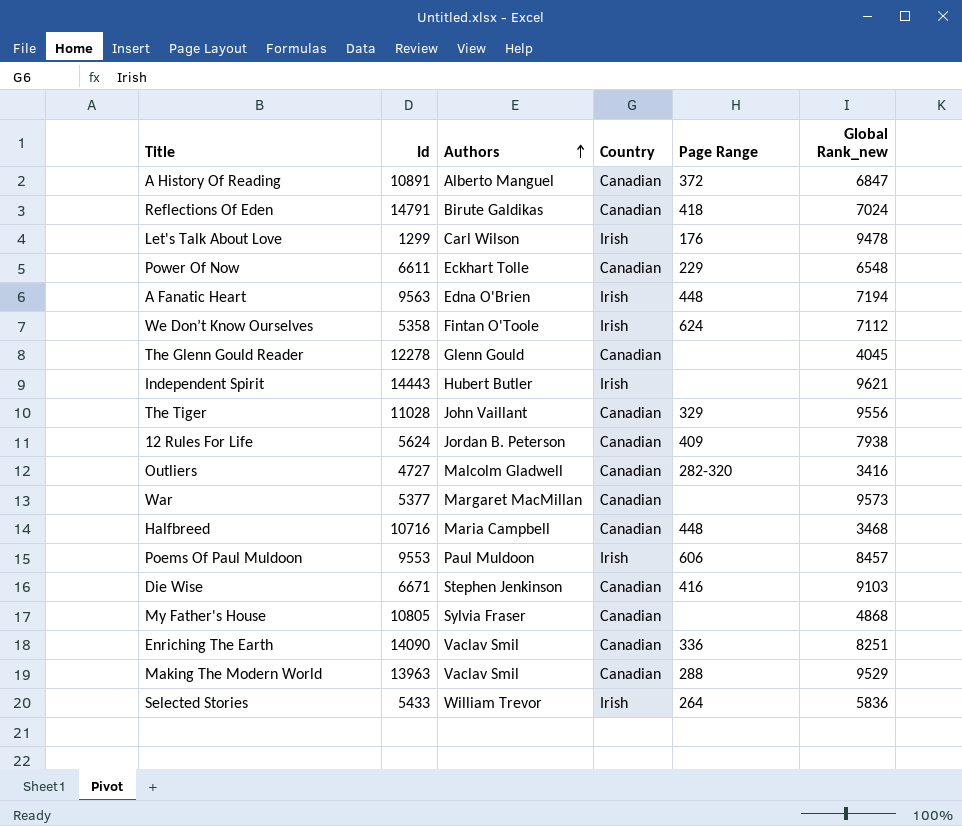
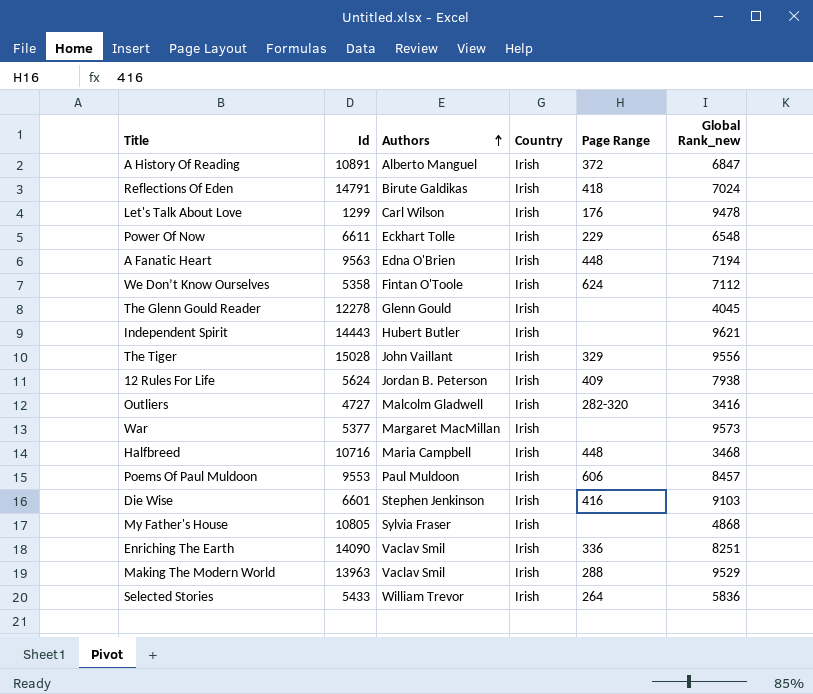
A History Of Reading | Country: Canadian -> Irish
Reflections Of Eden | Country: Canadian -> Irish
Power Of Now | Country: Canadian -> Irish
The Glenn Gould Reader | Country: Canadian -> Irish
The Tiger | Id: 11028 -> 15028
The Tiger | Country: Canadian -> Irish
12 Rules For Life | Country: Canadian -> Irish
Outliers | Country: Canadian -> Irish
War | Country: Canadian -> Irish
Halfbreed | Country: Canadian -> Irish
Die Wise | Id: 6671 -> 6601
Die Wise | Country: Canadian -> Irish
My Father's House | Country: Canadian -> Irish
Enriching The Earth | Country: Canadian -> Irish
Making The Modern World | Country: Canadian -> Irish

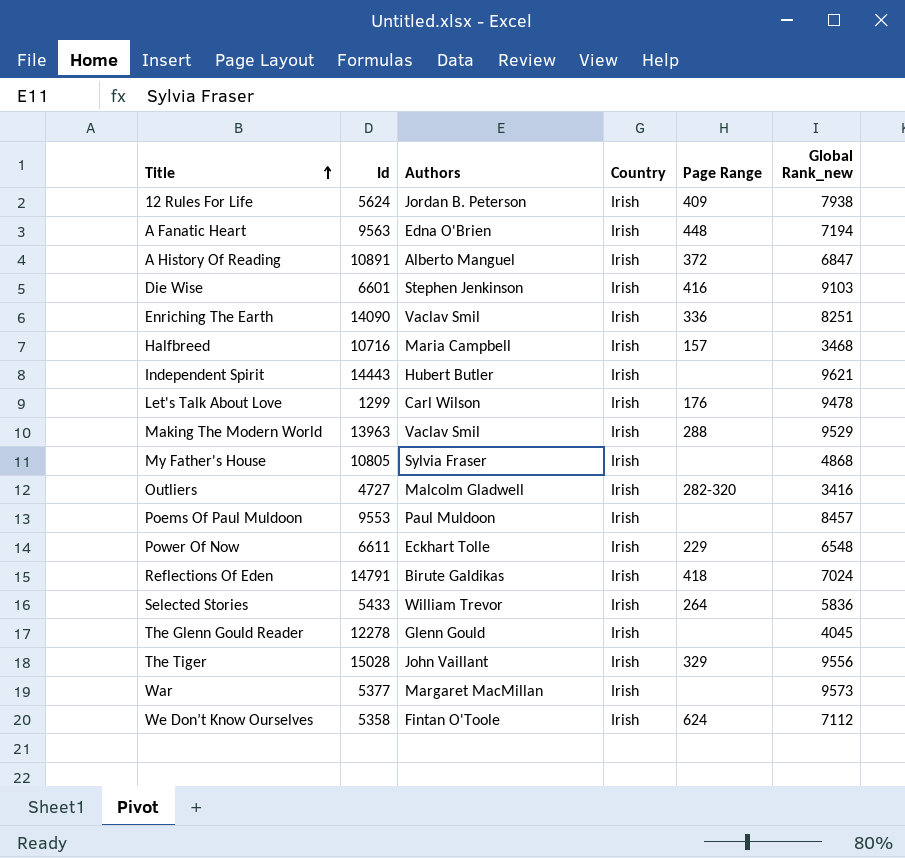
row order: Authors ascending -> Title ascending
Halfbreed | Page Range: 448 -> 157
Poems Of Paul Muldoon | Page Range: 606 -> none

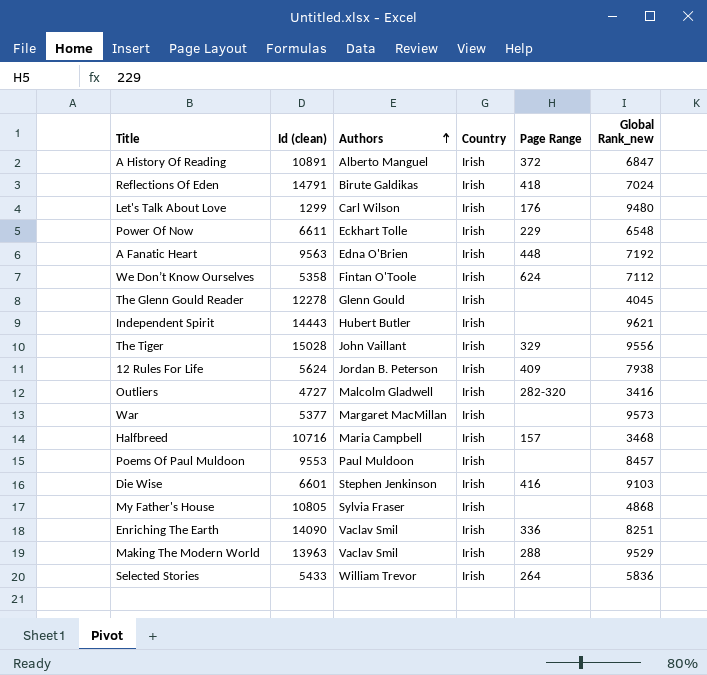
row order: Title ascending -> Authors ascending
column name: Id -> Id (clean)
Let's Talk About Love | Global Rank_new: 9478 -> 9480
A Fanatic Heart | Global Rank_new: 7194 -> 7192

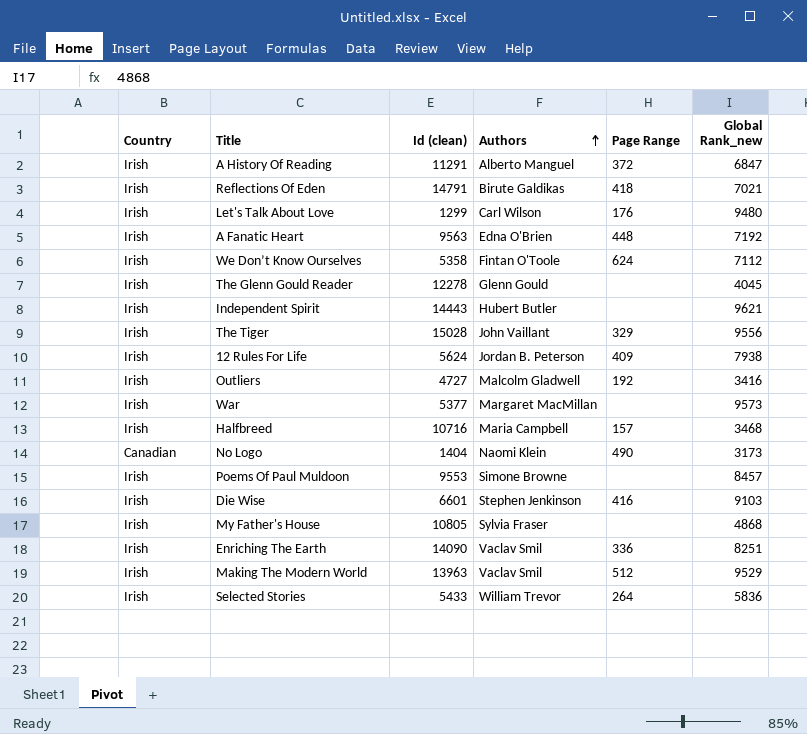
column Country | position: 4 -> 1
row Power Of Now: 6611 | Eckhart Tolle | Irish | 229 | 6548 -> none
A History Of Reading | Id (clean): 10891 -> 11291
Reflections Of Eden | Global Rank_new: 7024 -> 7021
Outliers | Page Range: 282-320 -> 192
row No Logo: none -> Canadian | 1404 | Naomi Klein | 490 | 3173
Poems Of Paul Muldoon | Authors: Paul Muldoon -> Simone Browne
Making The Modern World | Page Range: 288 -> 512

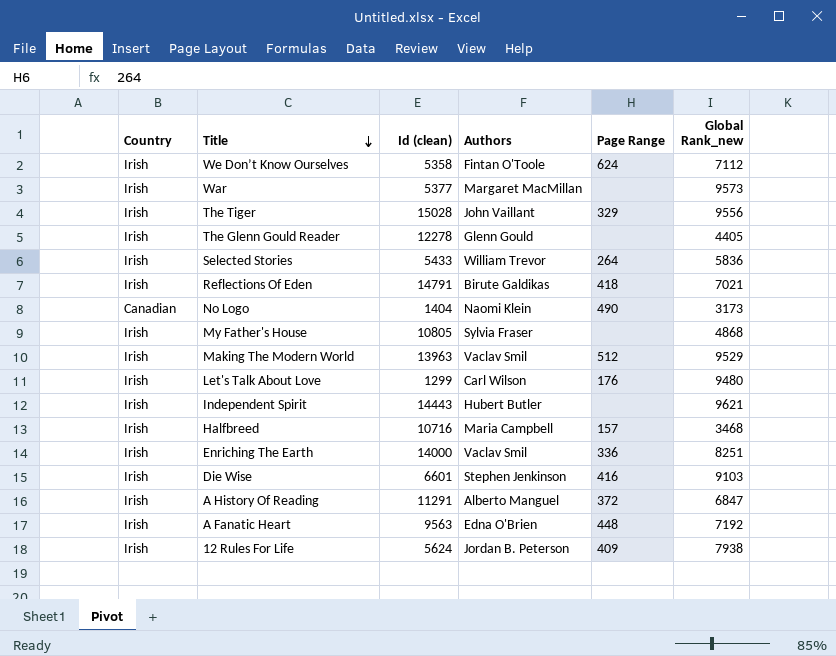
row order: Authors ascending -> Title descending
row Outliers: Irish | 4727 | Malcolm Gladwell | 192 | 3416 -> none
row Poems Of Paul Muldoon: Irish | 9553 | Simone Browne | none | 8457 -> none
The Glenn Gould Reader | Global Rank_new: 4045 -> 4405
Enriching The Earth | Id (clean): 14090 -> 14000

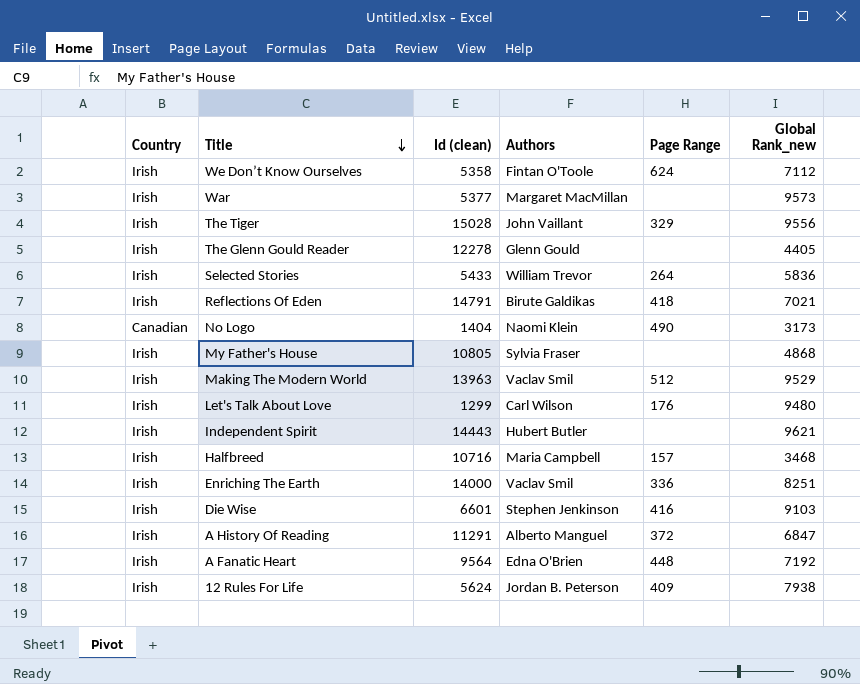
A Fanatic Heart | Id (clean): 9563 -> 9564

